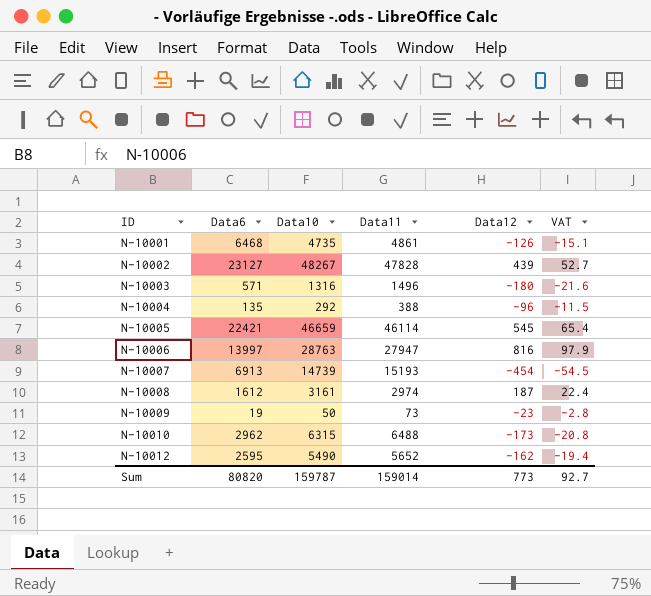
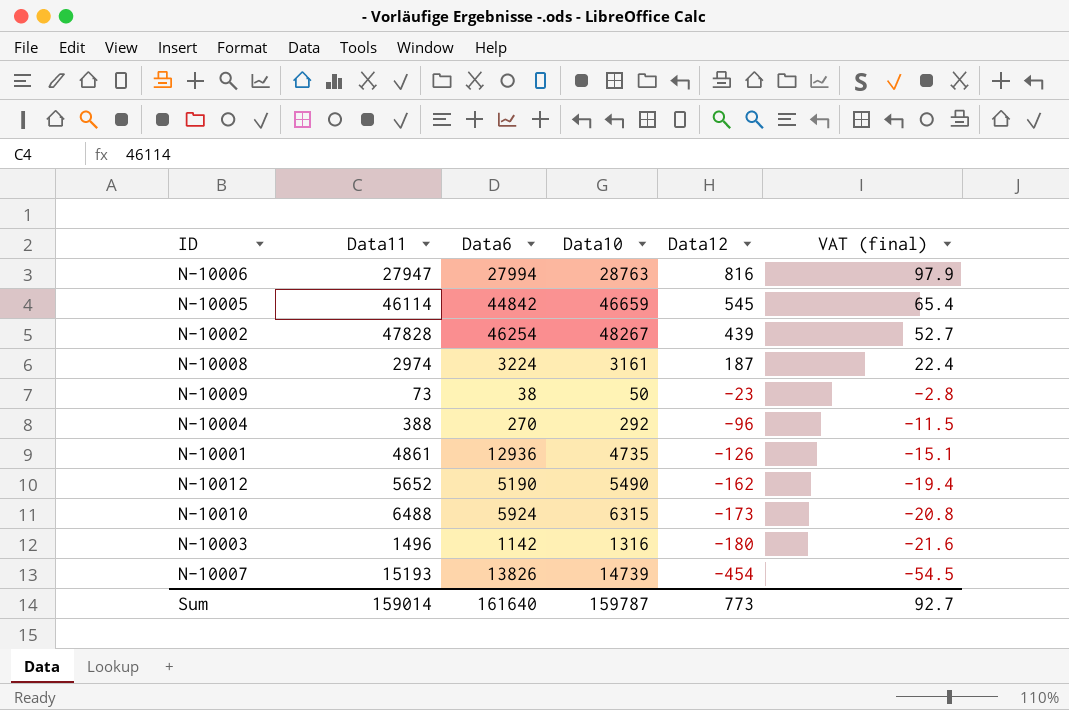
row order: ID ascending -> Data12 descending
column Data11 | position: 4 -> 2
column name: VAT -> VAT (final)
N-10006 | Data6: 13997 -> 27994
N-10005 | Data6: 22421 -> 44842
N-10002 | Data6: 23127 -> 46254
N-10008 | Data6: 1612 -> 3224
N-10009 | Data6: 19 -> 38
N-10004 | Data6: 135 -> 270
N-10001 | Data6: 6468 -> 12936
N-10012 | Data6: 2595 -> 5190
N-10010 | Data6: 2962 -> 5924
N-10003 | Data6: 571 -> 1142
N-10007 | Data6: 6913 -> 13826
Sum | Data6: 80820 -> 161640

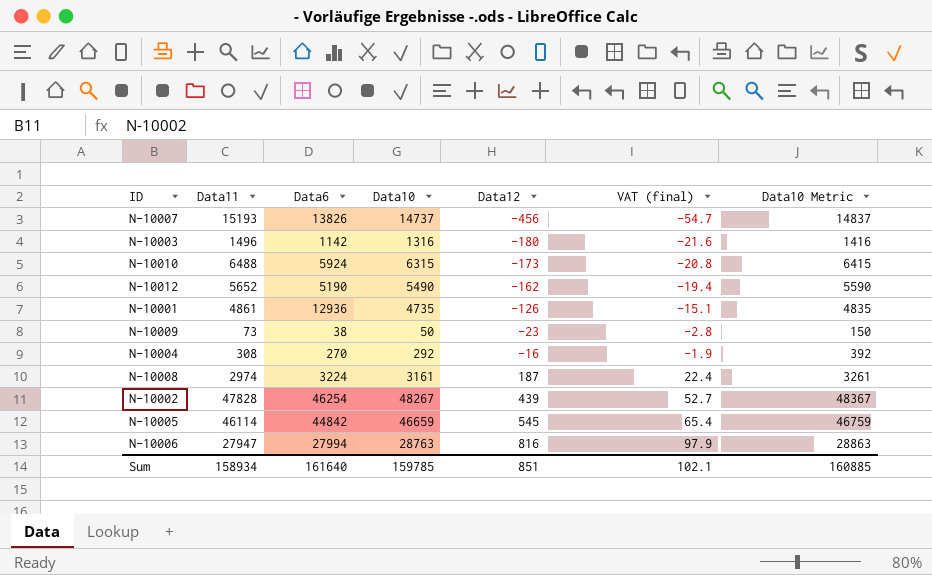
row order: Data12 descending -> Data12 ascending
column Data10 Metric | formula: none -> [Data10] + 100
N-10007 | Data10: 14739 -> 14737
N-10007 | Data12: -454 -> -456
N-10007 | VAT (final): -54.5 -> -54.7
N-10004 | Data11: 388 -> 308
N-10004 | Data12: -96 -> -16
N-10004 | VAT (final): -11.5 -> -1.9
Sum | Data11: 159014 -> 158934
Sum | Data10: 159787 -> 159785
Sum | Data12: 773 -> 851
Sum | VAT (final): 92.7 -> 102.1

